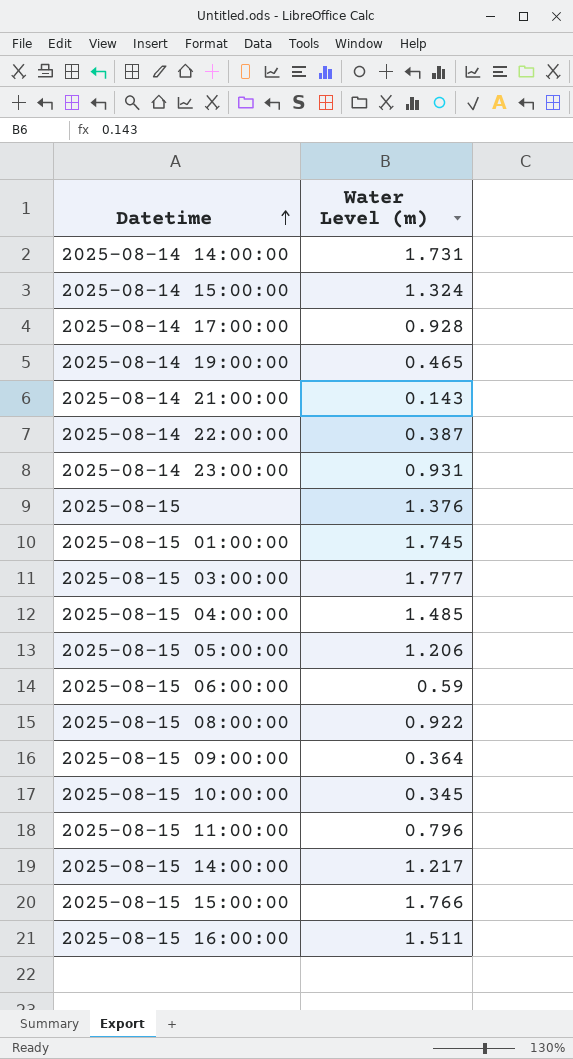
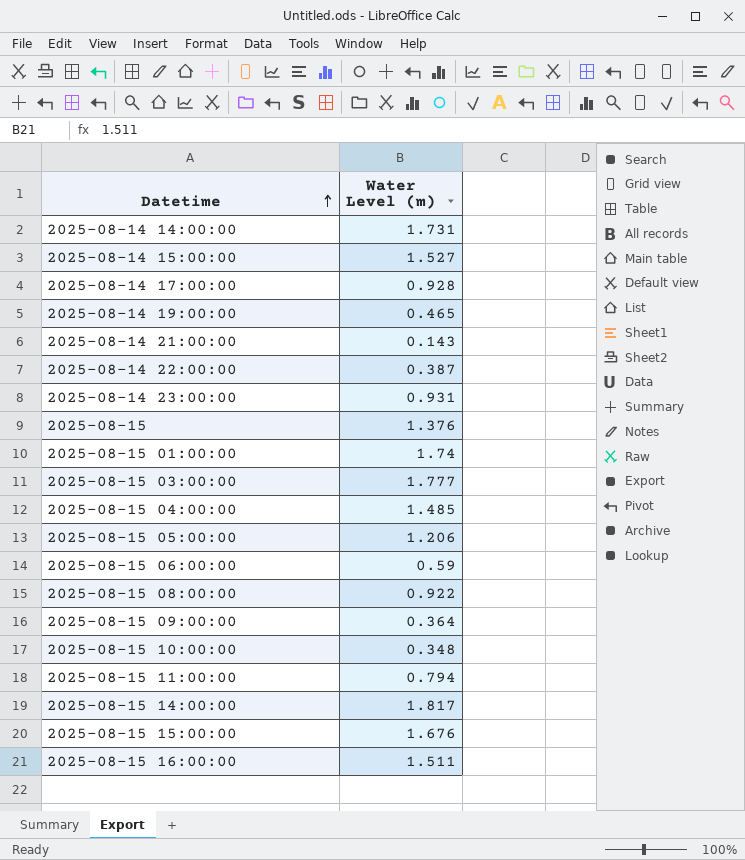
2025-08-14 15:00:00 | Water Level (m): 1.324 -> 1.527
2025-08-15 01:00:00 | Water Level (m): 1.745 -> 1.74
2025-08-15 10:00:00 | Water Level (m): 0.345 -> 0.348
2025-08-15 11:00:00 | Water Level (m): 0.796 -> 0.794
2025-08-15 14:00:00 | Water Level (m): 1.217 -> 1.817
2025-08-15 15:00:00 | Water Level (m): 1.766 -> 1.676

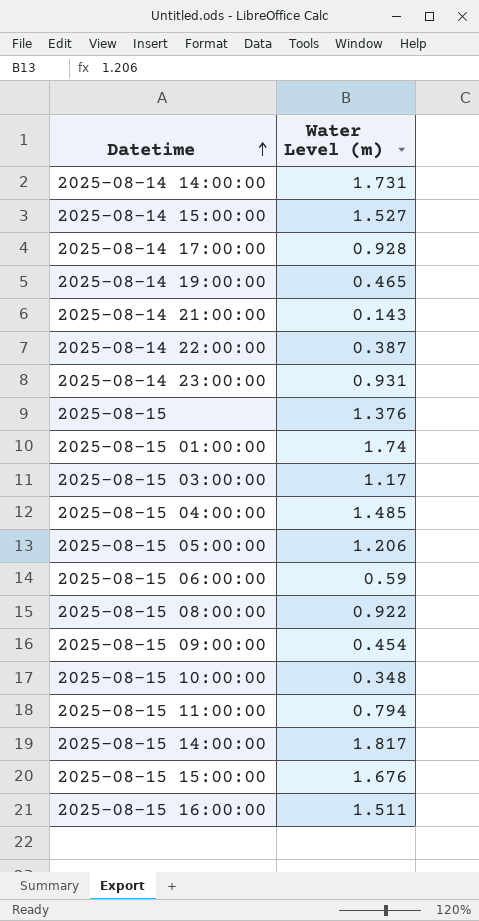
2025-08-15 03:00:00 | Water Level (m): 1.777 -> 1.17
2025-08-15 09:00:00 | Water Level (m): 0.364 -> 0.454

